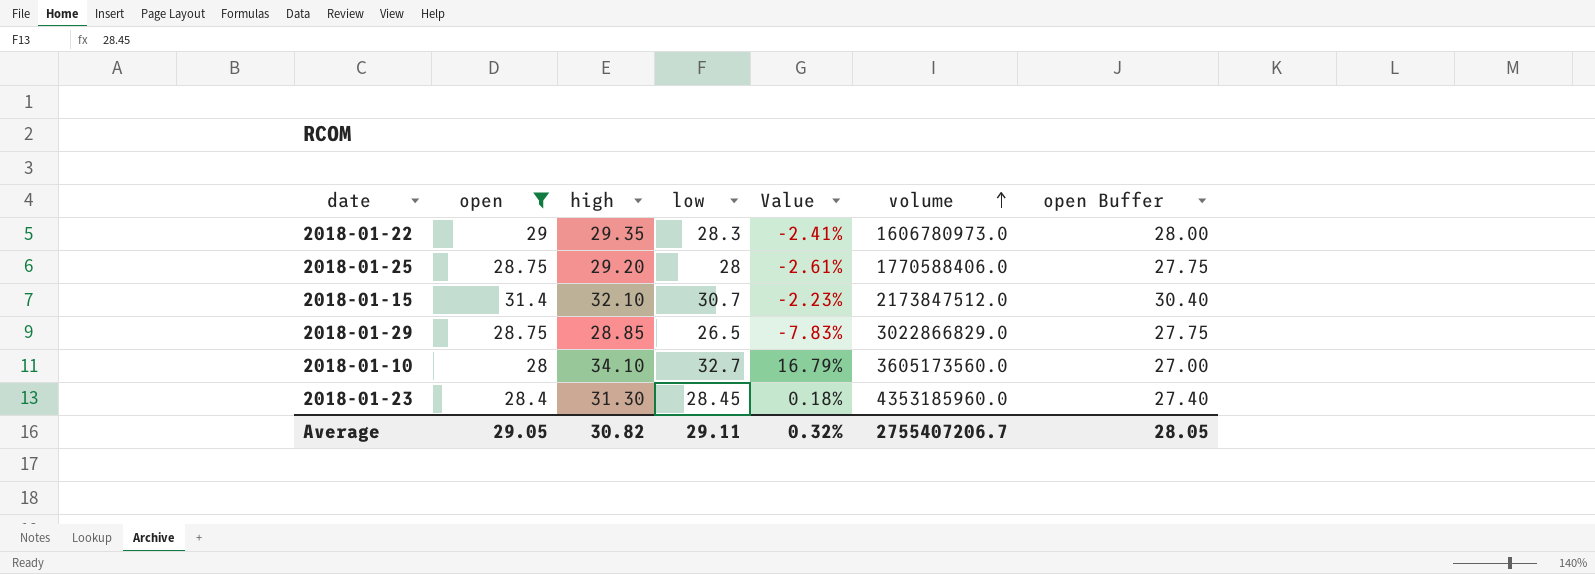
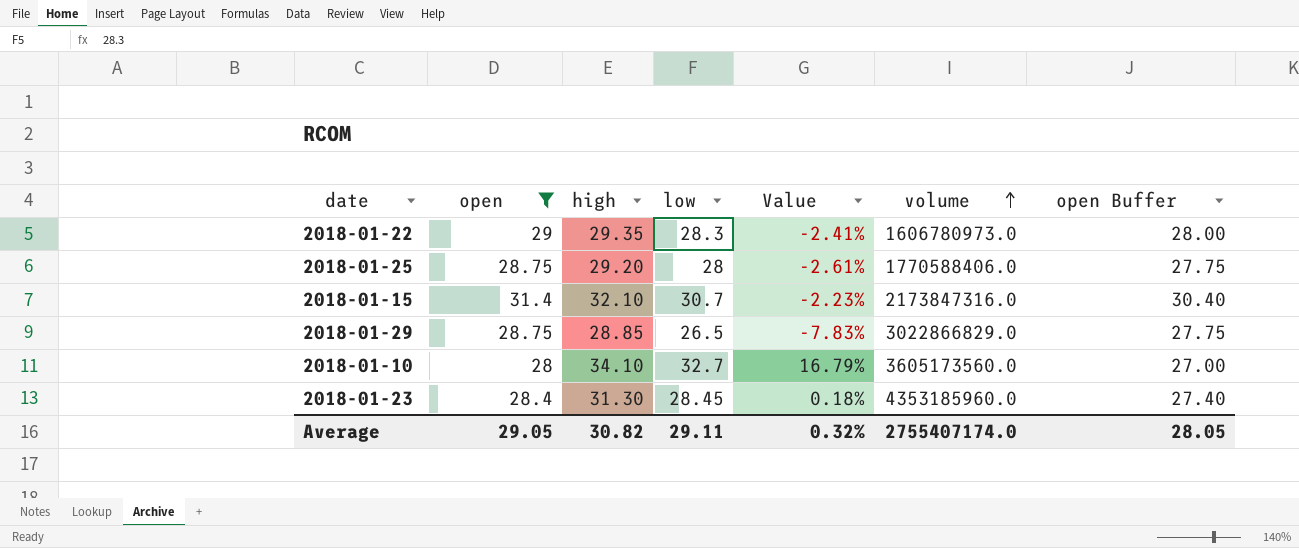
2018-01-15 | volume: 2173847512.0 -> 2173847316.0
Average | volume: 2755407206.7 -> 2755407174.0

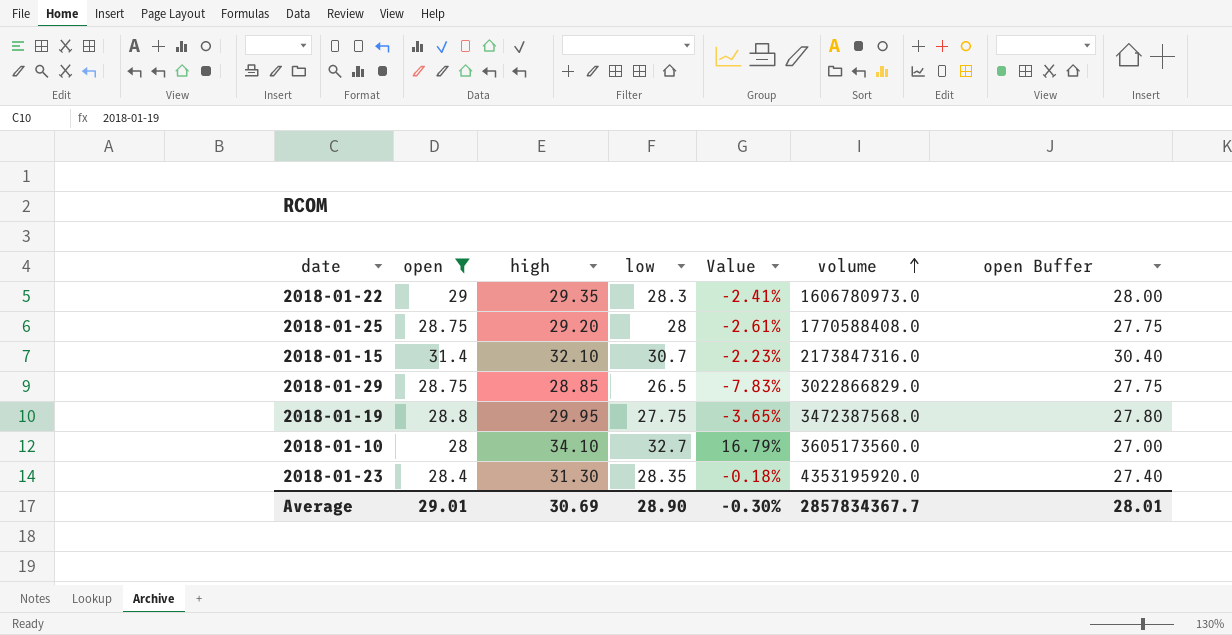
2018-01-25 | volume: 1770588406.0 -> 1770588408.0
row 2018-01-19: none -> 28.8 | 29.95 | 27.75 | -3.65% | 3472387568.0 | 27.80
2018-01-23 | low: 28.45 -> 28.35
2018-01-23 | Value: 0.18% -> -0.18%
2018-01-23 | volume: 4353185960.0 -> 4353195920.0
Average | open: 29.05 -> 29.01
Average | high: 30.82 -> 30.69
Average | low: 29.11 -> 28.90
Average | Value: 0.32% -> -0.30%
Average | volume: 2755407174.0 -> 2857834367.7
Average | open Buffer: 28.05 -> 28.01

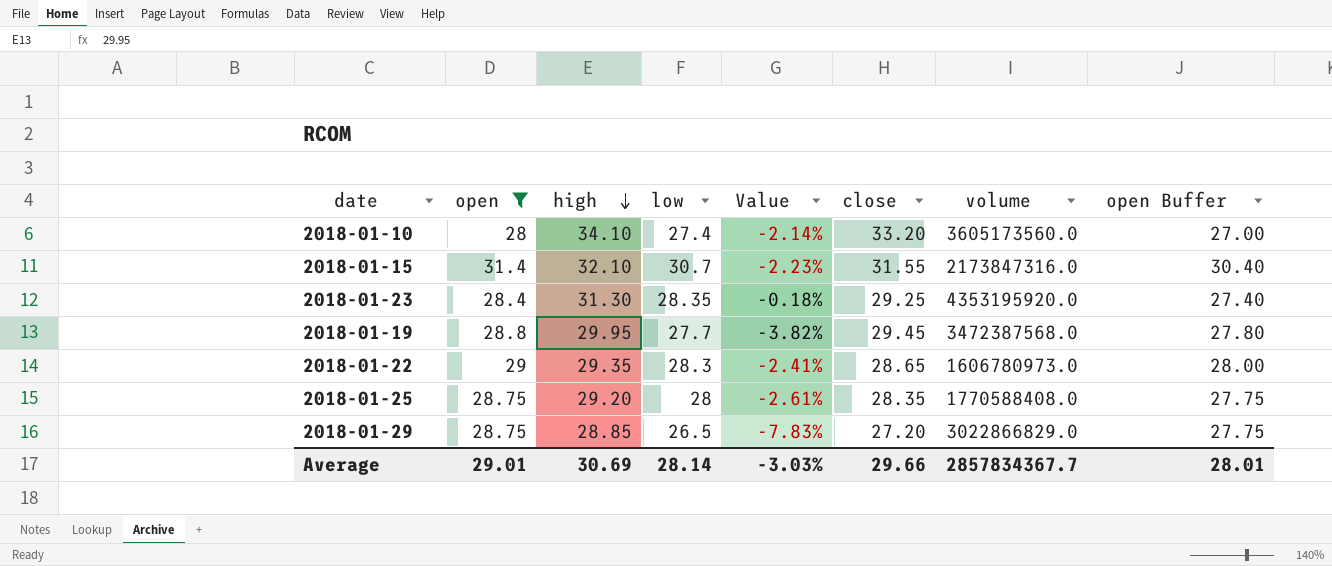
row order: volume ascending -> high descending
column close | position: none -> 6
2018-01-10 | low: 32.7 -> 27.4
2018-01-10 | Value: 16.79% -> -2.14%
2018-01-19 | low: 27.75 -> 27.7
2018-01-19 | Value: -3.65% -> -3.82%
Average | low: 28.90 -> 28.14
Average | Value: -0.30% -> -3.03%

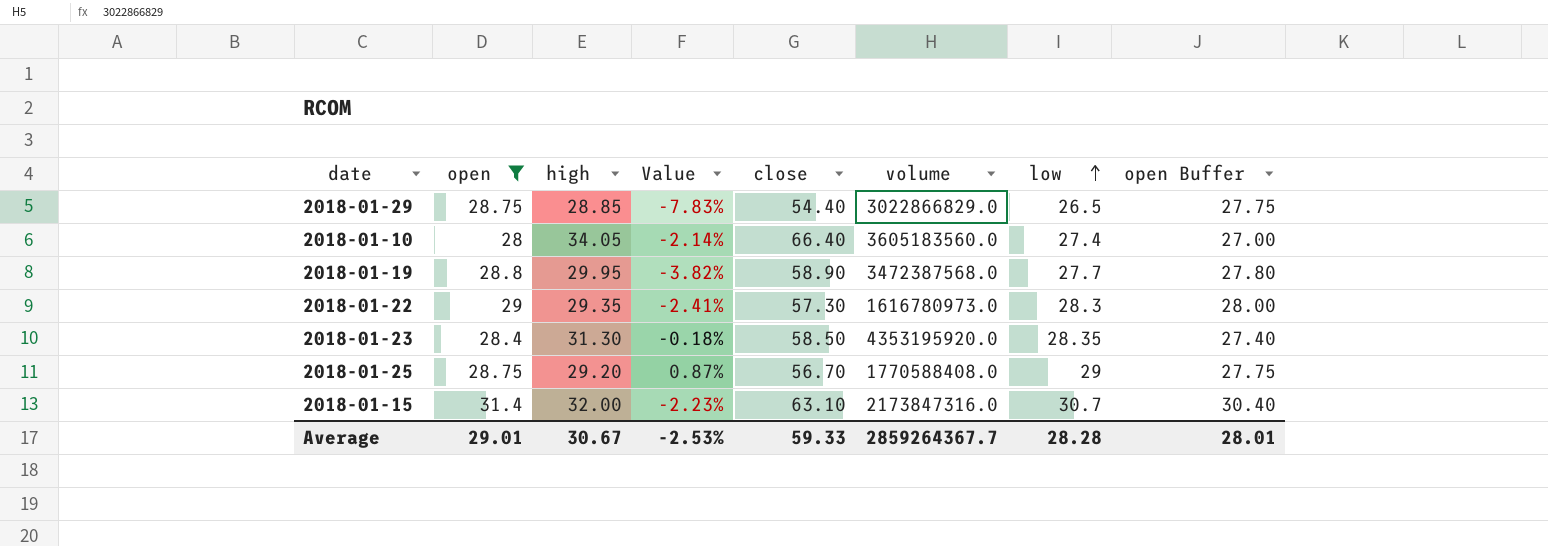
row order: high descending -> low ascending
column low | position: 4 -> 7
2018-01-29 | close: 27.20 -> 54.40
2018-01-10 | high: 34.10 -> 34.05
2018-01-10 | close: 33.20 -> 66.40
2018-01-10 | volume: 3605173560.0 -> 3605183560.0
2018-01-19 | close: 29.45 -> 58.90
2018-01-22 | close: 28.65 -> 57.30
2018-01-22 | volume: 1606780973.0 -> 1616780973.0
2018-01-23 | close: 29.25 -> 58.50
2018-01-25 | Value: -2.61% -> 0.87%
2018-01-25 | close: 28.35 -> 56.70
2018-01-25 | low: 28 -> 29
2018-01-15 | high: 32.10 -> 32.00
2018-01-15 | close: 31.55 -> 63.10
Average | high: 30.69 -> 30.67
Average | Value: -3.03% -> -2.53%
Average | close: 29.66 -> 59.33
Average | volume: 2857834367.7 -> 2859264367.7
Average | low: 28.14 -> 28.28

